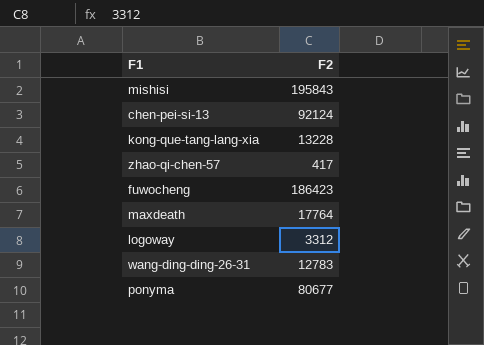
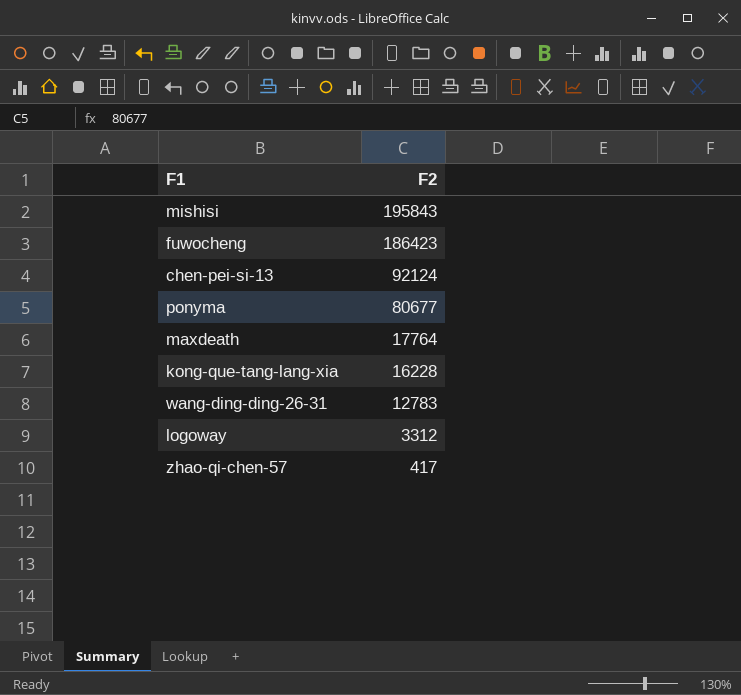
row order: none -> F2 descending
kong-que-tang-lang-xia | F2: 13228 -> 16228

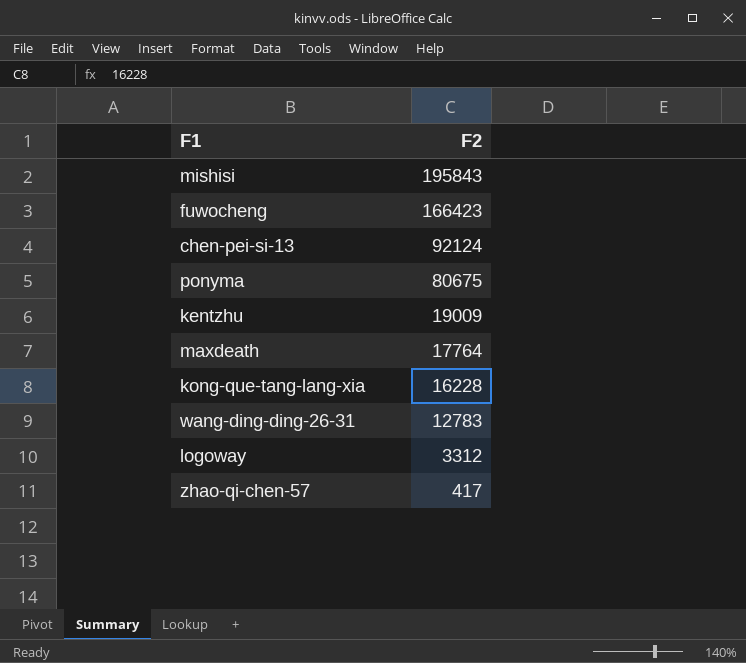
fuwocheng | F2: 186423 -> 166423
ponyma | F2: 80677 -> 80675
row kentzhu: none -> 19009

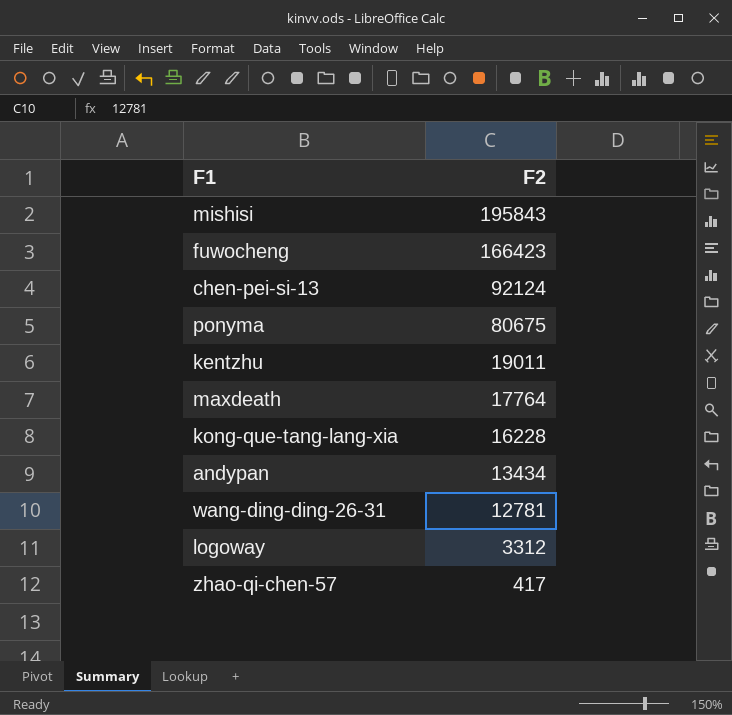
kentzhu | F2: 19009 -> 19011
row andypan: none -> 13434
wang-ding-ding-26-31 | F2: 12783 -> 12781

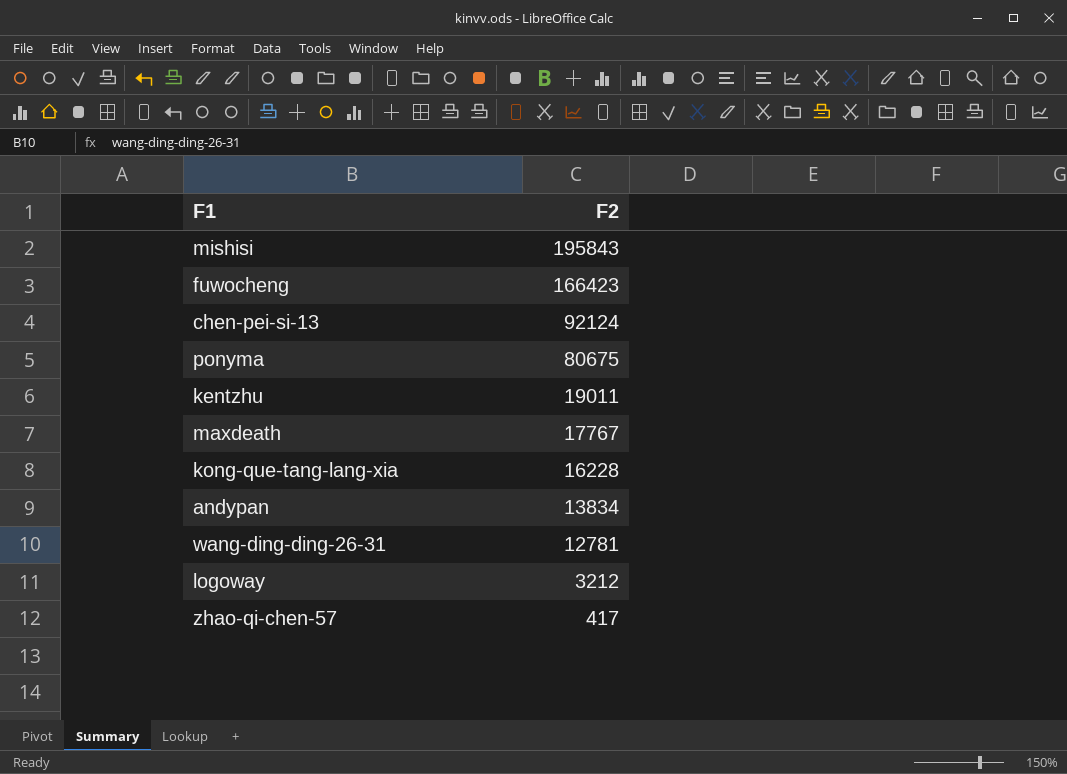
maxdeath | F2: 17764 -> 17767
andypan | F2: 13434 -> 13834
logoway | F2: 3312 -> 3212

